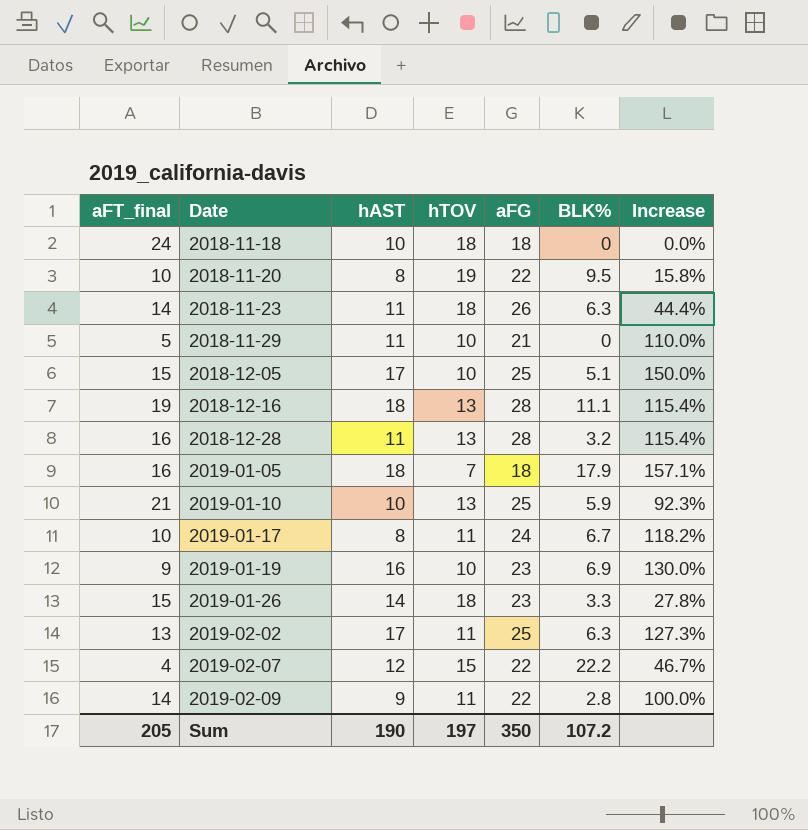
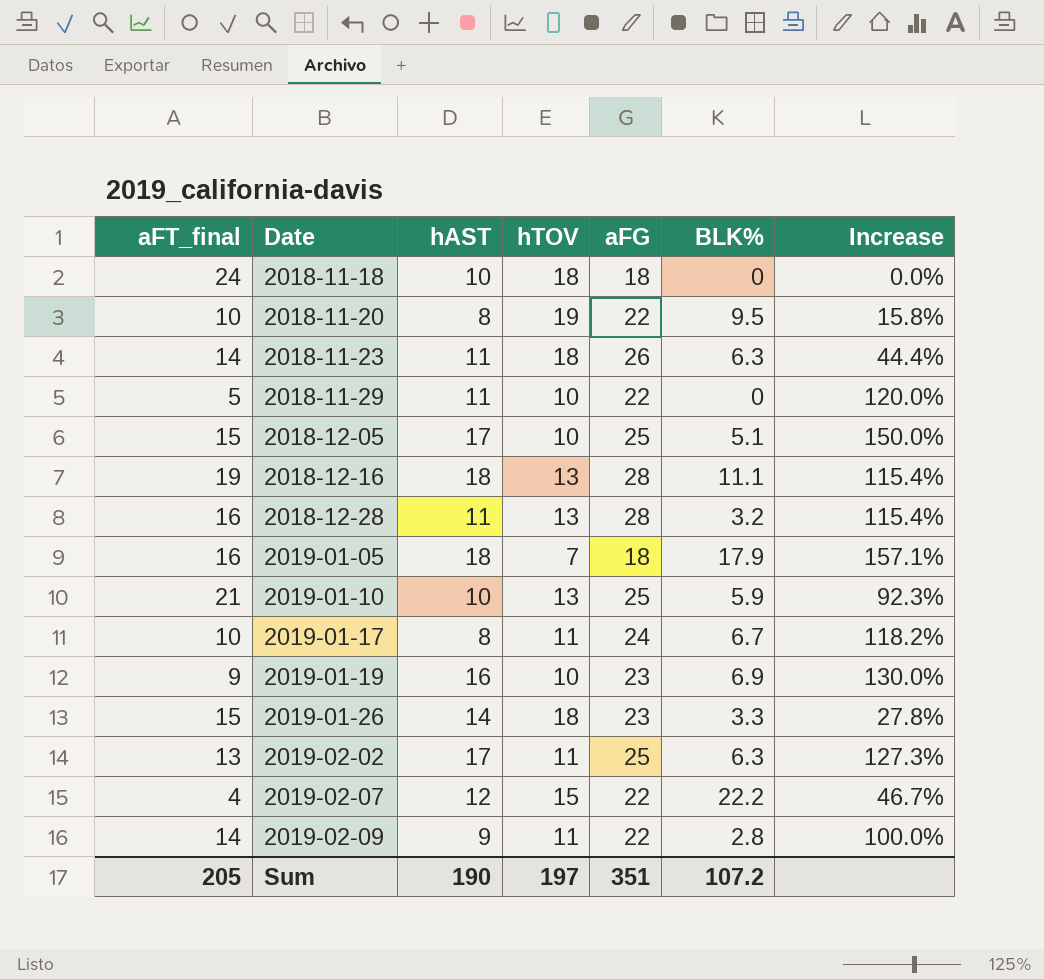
2018-11-29 | aFG: 21 -> 22
2018-11-29 | Increase: 110.0% -> 120.0%
Sum | aFG: 350 -> 351

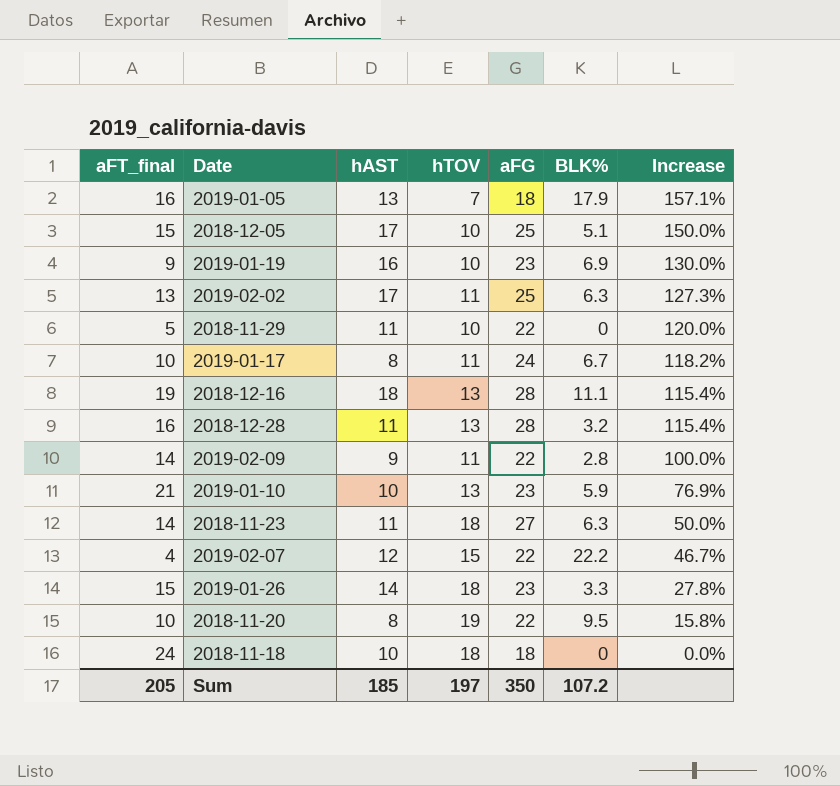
row order: Date ascending -> Increase descending
2019-01-05 | hAST: 18 -> 13
2019-01-10 | aFG: 25 -> 23
2019-01-10 | Increase: 92.3% -> 76.9%
2018-11-23 | aFG: 26 -> 27
2018-11-23 | Increase: 44.4% -> 50.0%
Sum | hAST: 190 -> 185
Sum | aFG: 351 -> 350

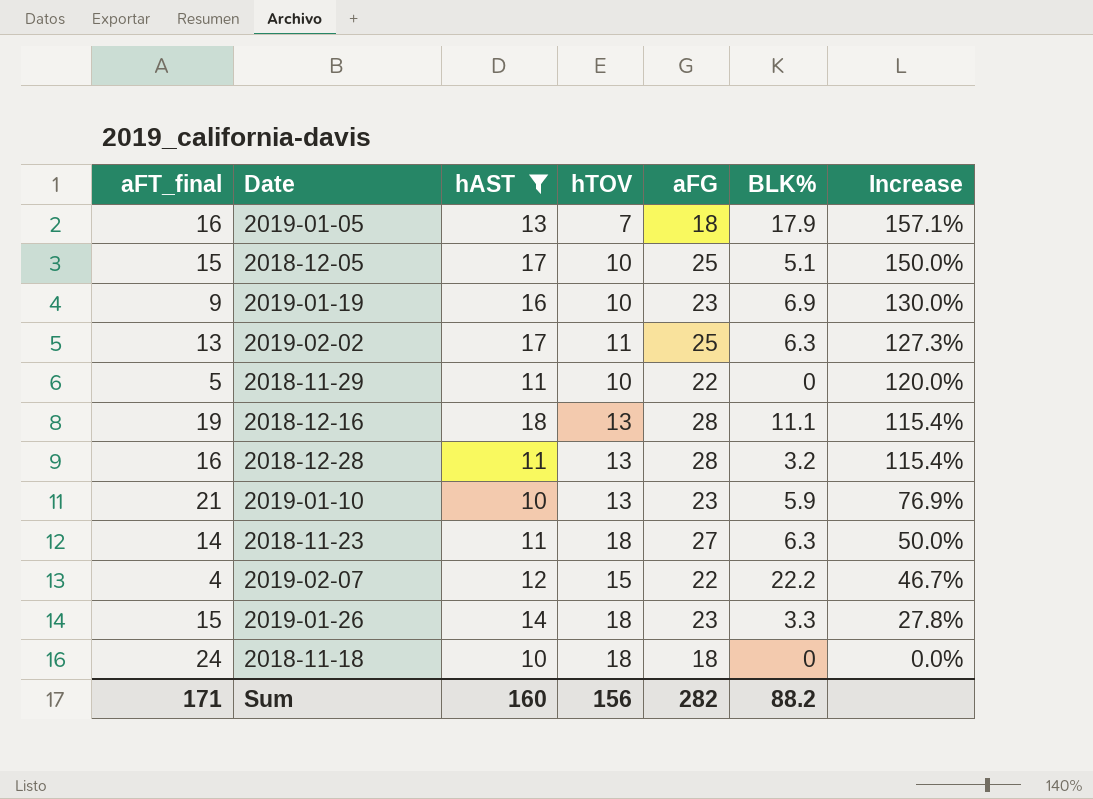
filter: none -> hAST >= 10
Sum | aFT_final: 205 -> 171
Sum | hAST: 185 -> 160
Sum | hTOV: 197 -> 156
Sum | aFG: 350 -> 282
Sum | BLK%: 107.2 -> 88.2

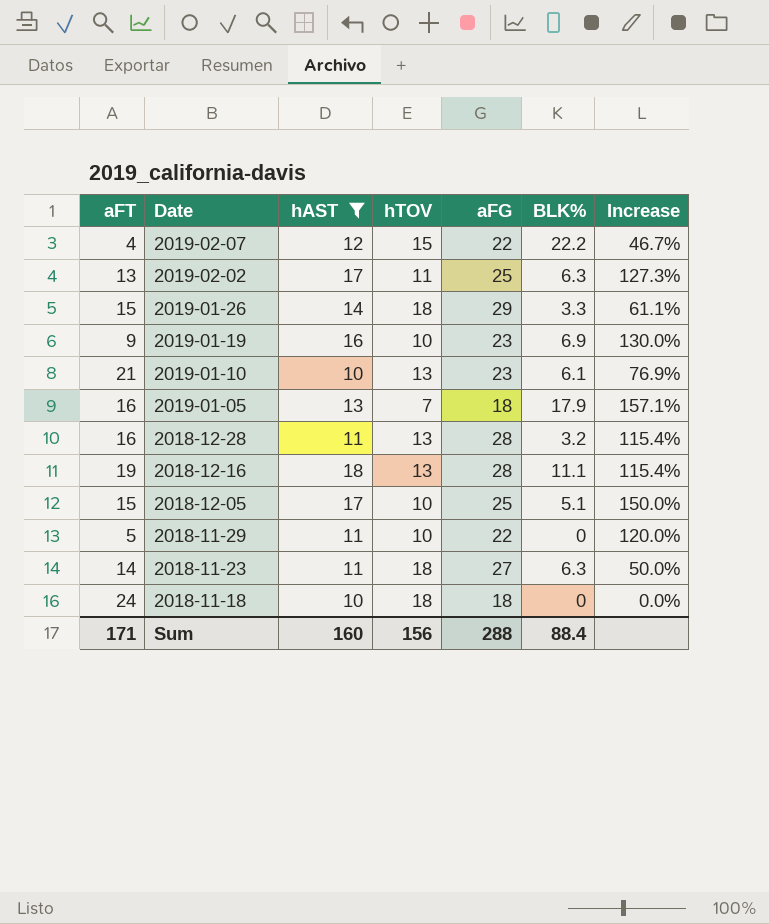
row order: Increase descending -> Date descending
column name: aFT_final -> aFT
2019-01-26 | aFG: 23 -> 29
2019-01-26 | Increase: 27.8% -> 61.1%
2019-01-10 | BLK%: 5.9 -> 6.1
Sum | aFG: 282 -> 288
Sum | BLK%: 88.2 -> 88.4

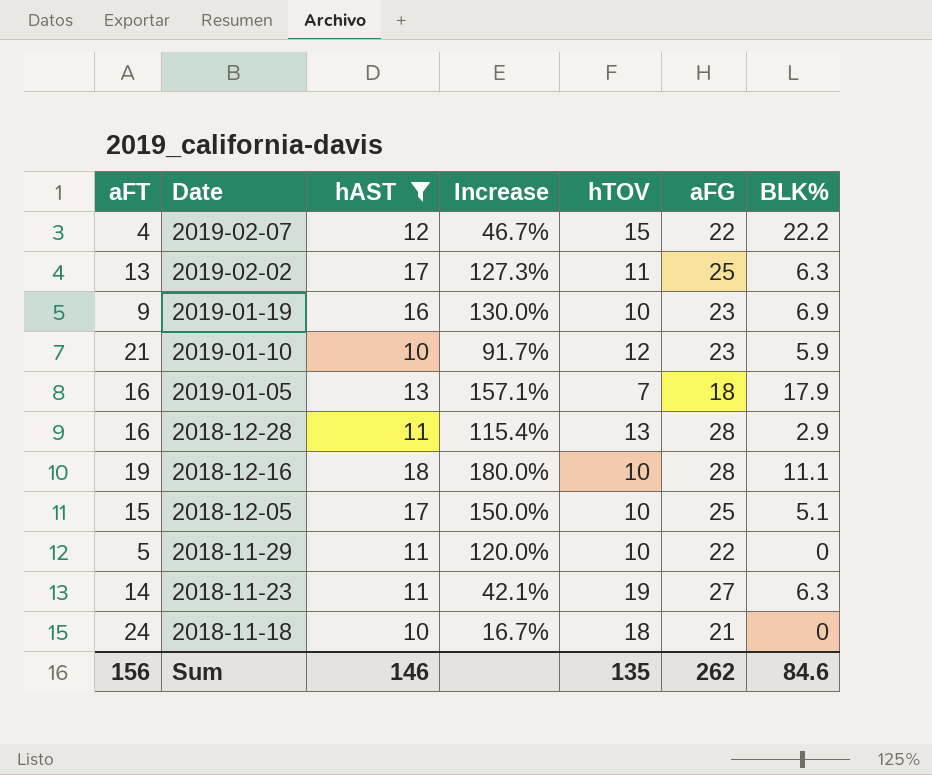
column Increase | position: 7 -> 4
row 2019-01-26: 15 | 14 | 18 | 29 | 3.3 | 61.1% -> none
2019-01-10 | Increase: 76.9% -> 91.7%
2019-01-10 | hTOV: 13 -> 12
2019-01-10 | BLK%: 6.1 -> 5.9
2018-12-28 | BLK%: 3.2 -> 2.9
2018-12-16 | Increase: 115.4% -> 180.0%
2018-12-16 | hTOV: 13 -> 10
2018-11-23 | Increase: 50.0% -> 42.1%
2018-11-23 | hTOV: 18 -> 19
2018-11-18 | Increase: 0.0% -> 16.7%
2018-11-18 | aFG: 18 -> 21
Sum | aFT: 171 -> 156
Sum | hAST: 160 -> 146
Sum | hTOV: 156 -> 135
Sum | aFG: 288 -> 262
Sum | BLK%: 88.4 -> 84.6

